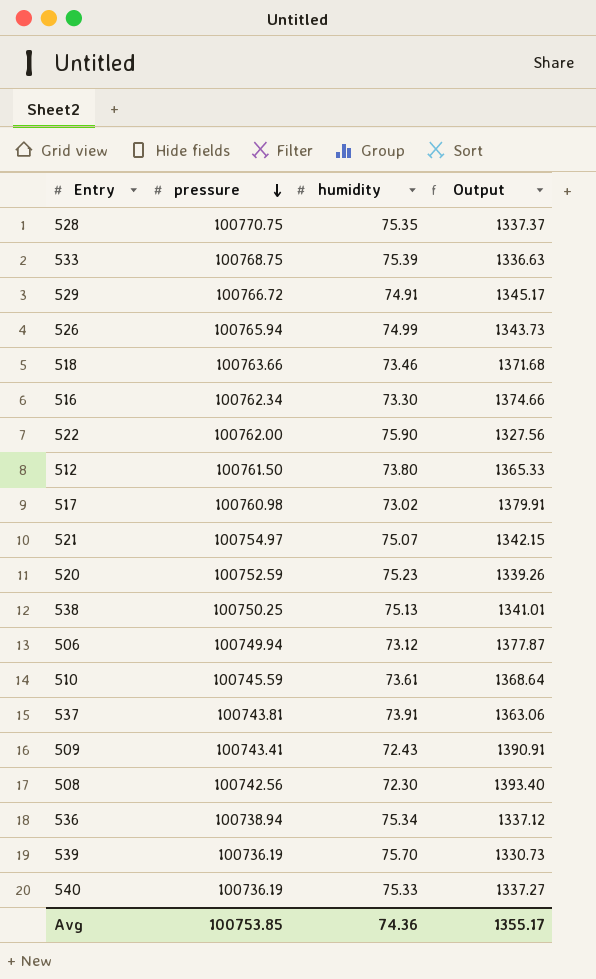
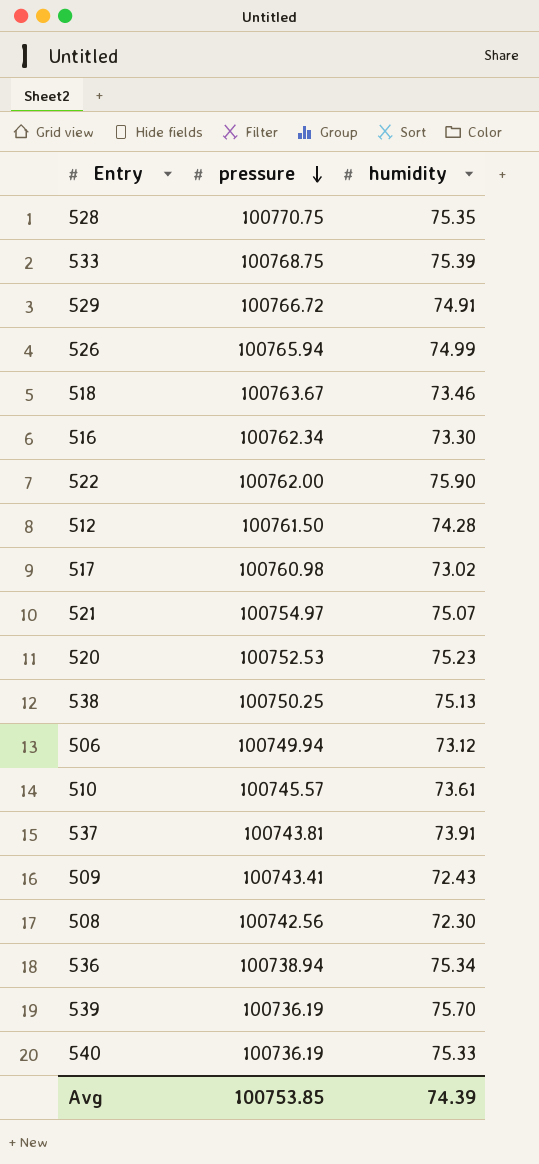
column Output | formula: [pressure] / [humidity] -> none
518 | pressure: 100763.66 -> 100763.67
512 | humidity: 73.80 -> 74.28
520 | pressure: 100752.59 -> 100752.53
510 | pressure: 100745.59 -> 100745.57
Avg | humidity: 74.36 -> 74.39

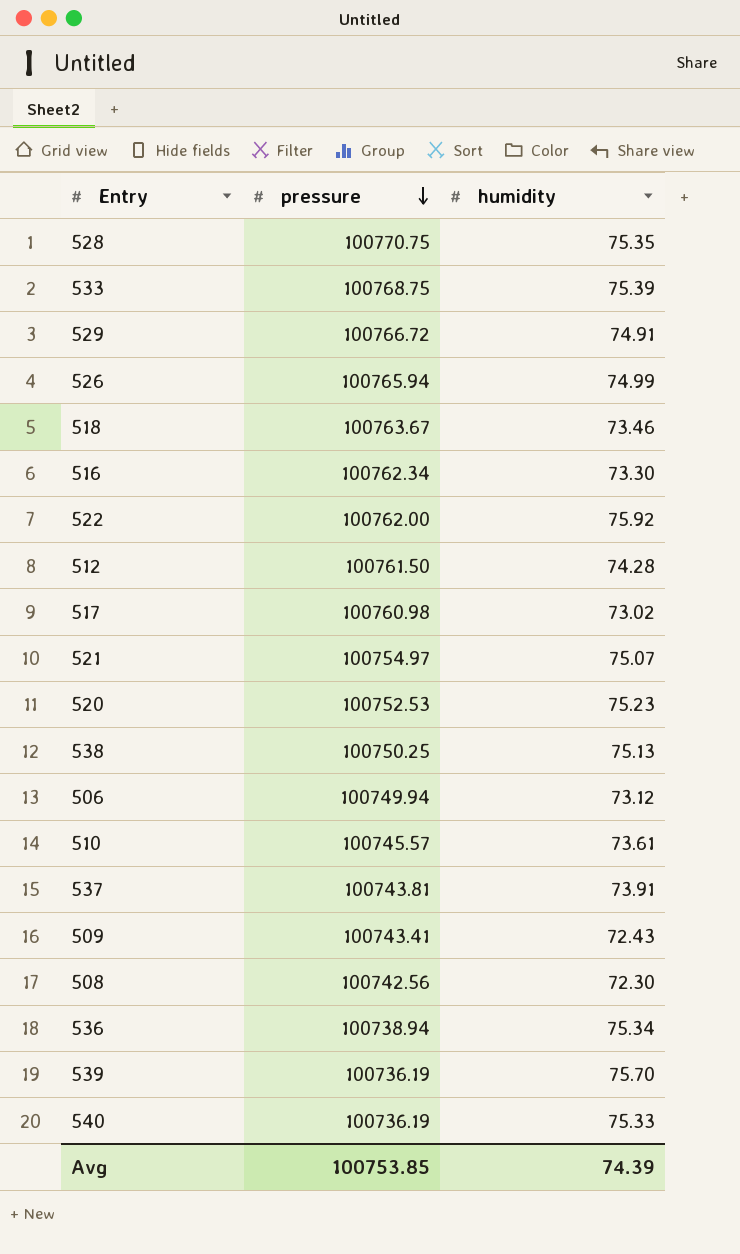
522 | humidity: 75.90 -> 75.92

